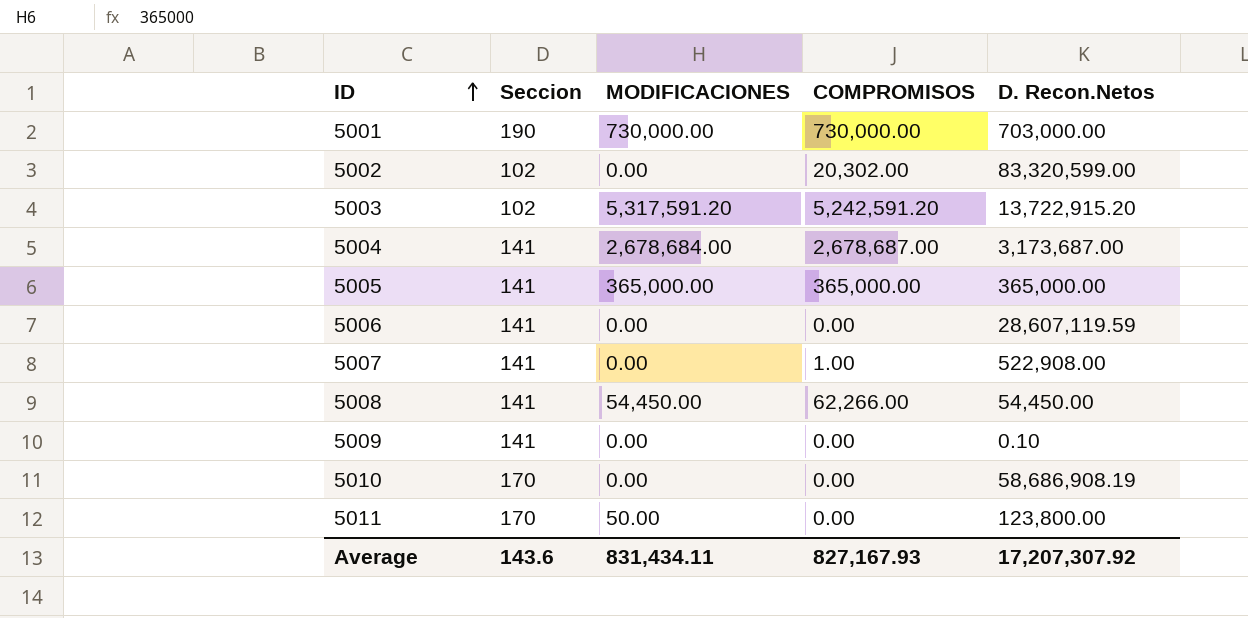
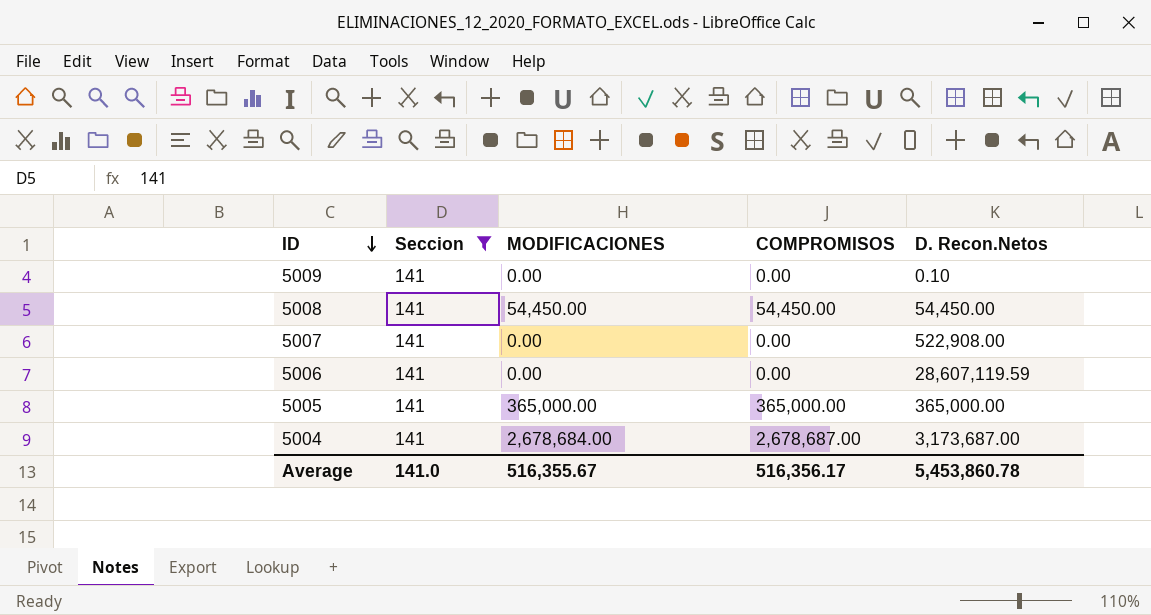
filter: none -> Seccion = 141
row order: ID ascending -> ID descending
5008 | COMPROMISOS: 62,266.00 -> 54,450.00
5007 | COMPROMISOS: 1.00 -> 0.00
Average | Seccion: 143.6 -> 141.0
Average | MODIFICACIONES: 831,434.11 -> 516,355.67
Average | COMPROMISOS: 827,167.93 -> 516,356.17
Average | D. Recon.Netos: 17,207,307.92 -> 5,453,860.78

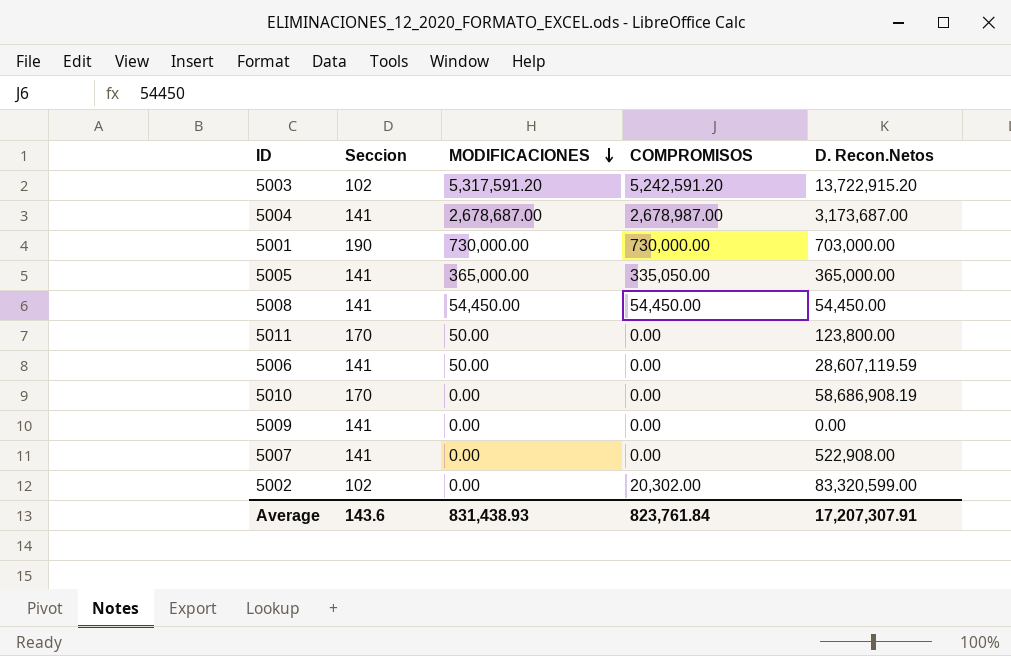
filter: Seccion = 141 -> none
row order: ID descending -> MODIFICACIONES descending
5004 | MODIFICACIONES: 2,678,684.00 -> 2,678,687.00
5004 | COMPROMISOS: 2,678,687.00 -> 2,678,987.00
5005 | COMPROMISOS: 365,000.00 -> 335,050.00
5006 | MODIFICACIONES: 0.00 -> 50.00
5009 | D. Recon.Netos: 0.10 -> 0.00
Average | Seccion: 141.0 -> 143.6
Average | MODIFICACIONES: 516,355.67 -> 831,438.93
Average | COMPROMISOS: 516,356.17 -> 823,761.84
Average | D. Recon.Netos: 5,453,860.78 -> 17,207,307.91

